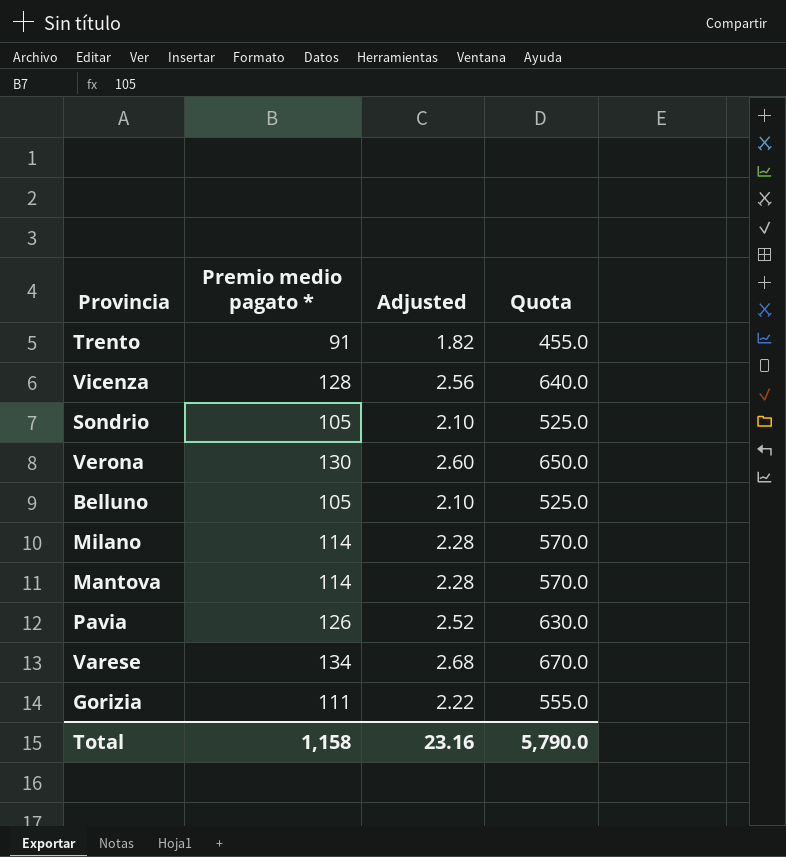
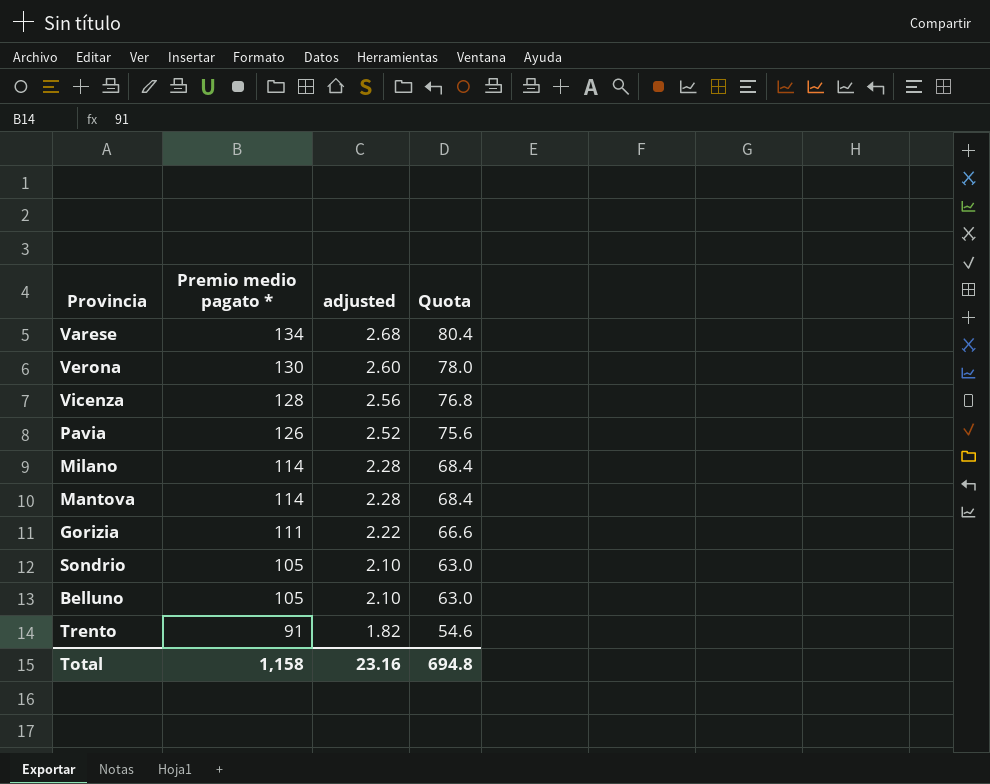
row order: none -> Premio medio pagato * descending
column name: Adjusted -> adjusted
column Quota | formula: [Premio medio pagato *] * 5 -> [Premio medio pagato *] * 0.6
Total | Quota: 5,790.0 -> 694.8

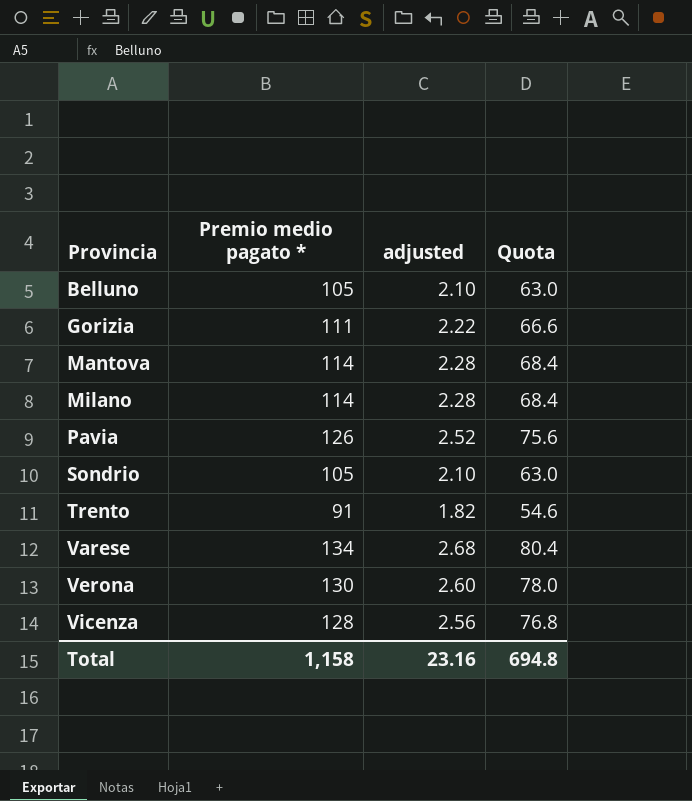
row order: Premio medio pagato * descending -> Provincia ascending

